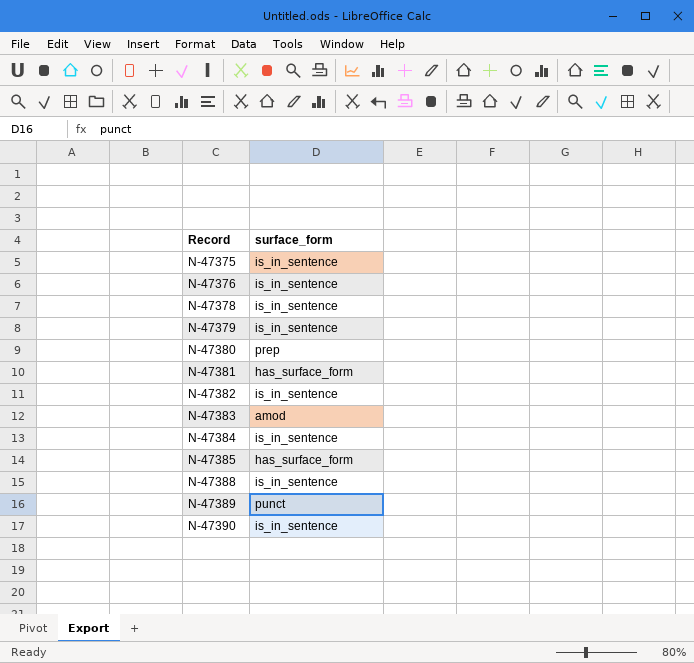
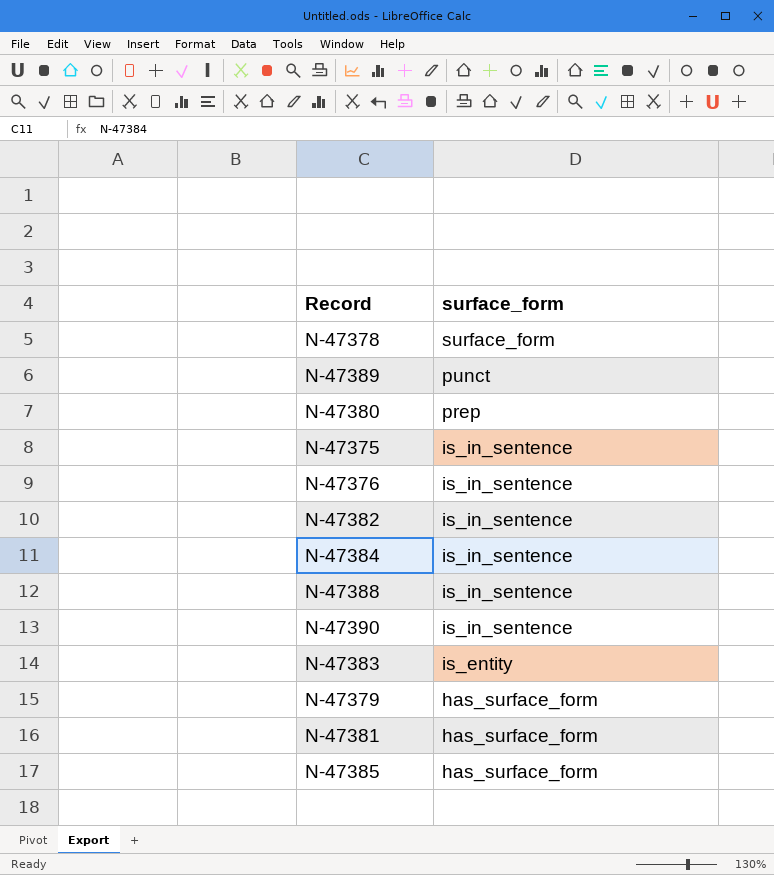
row order: Record ascending -> surface_form descending
N-47378 | surface_form: is_in_sentence -> surface_form
N-47383 | surface_form: amod -> is_entity
N-47379 | surface_form: is_in_sentence -> has_surface_form

